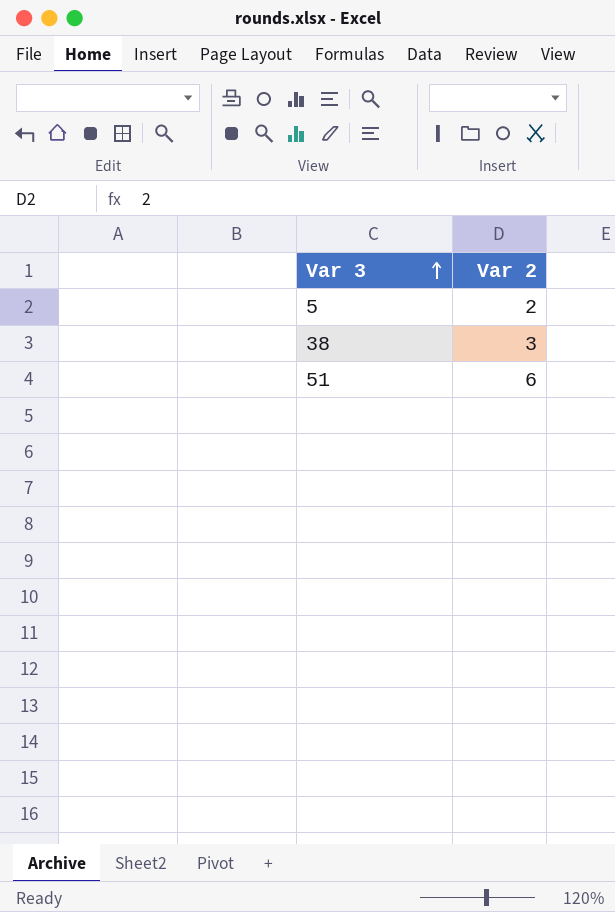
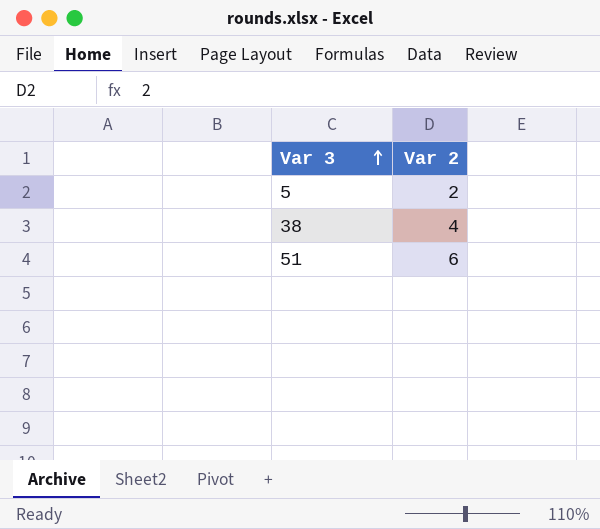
38 | Var 2: 3 -> 4

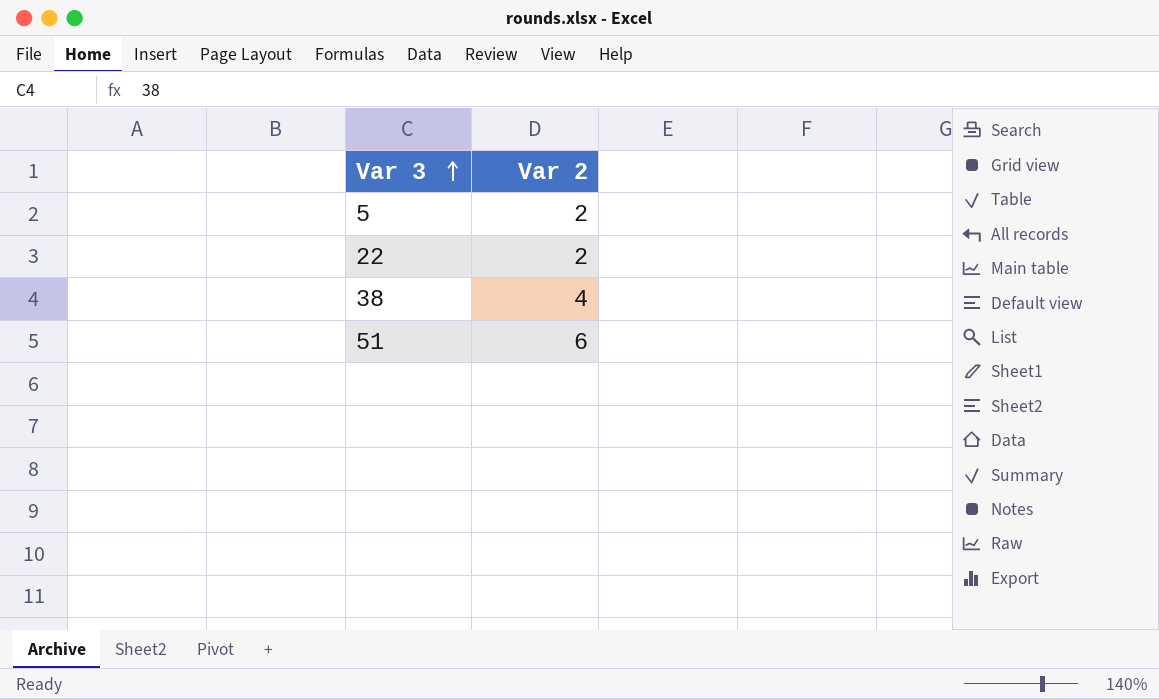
row 22: none -> 2

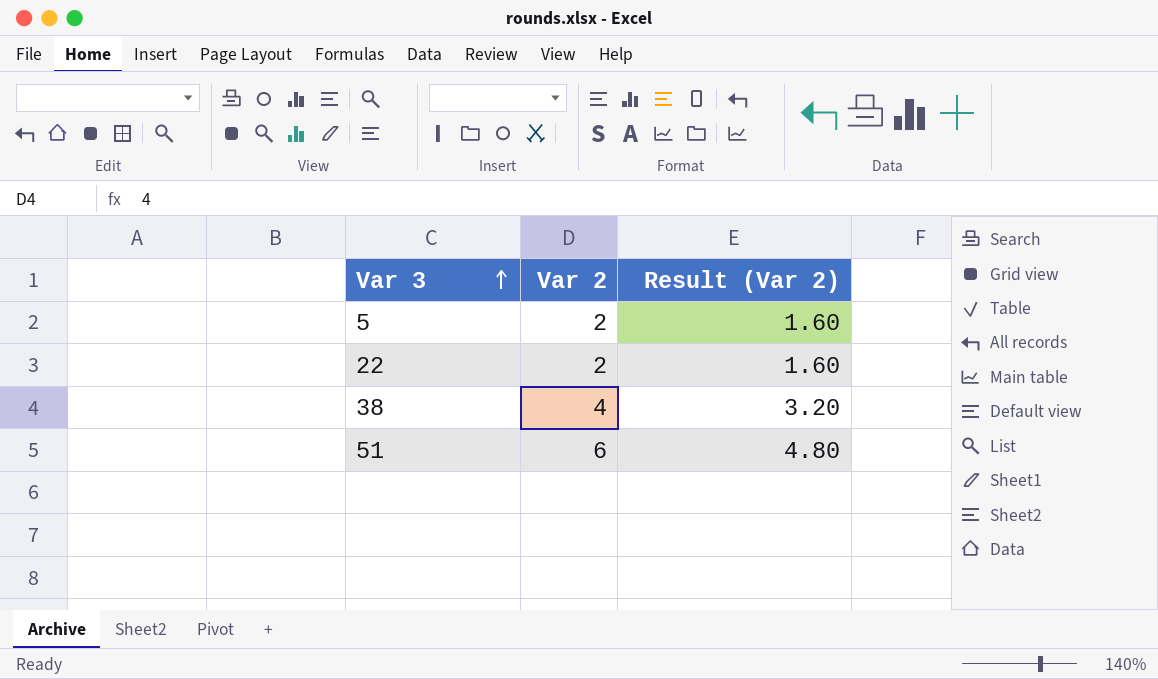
column Result (Var 2) | formula: none -> [Var 2] * 0.8

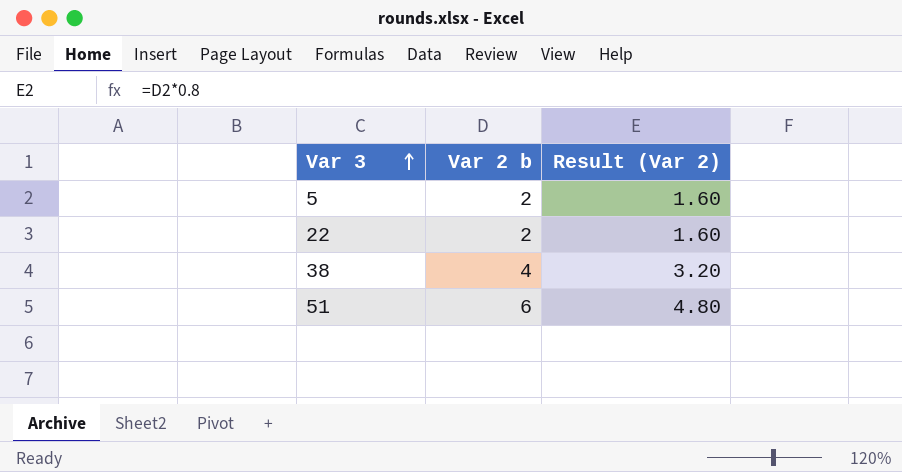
column name: Var 2 -> Var 2 b

